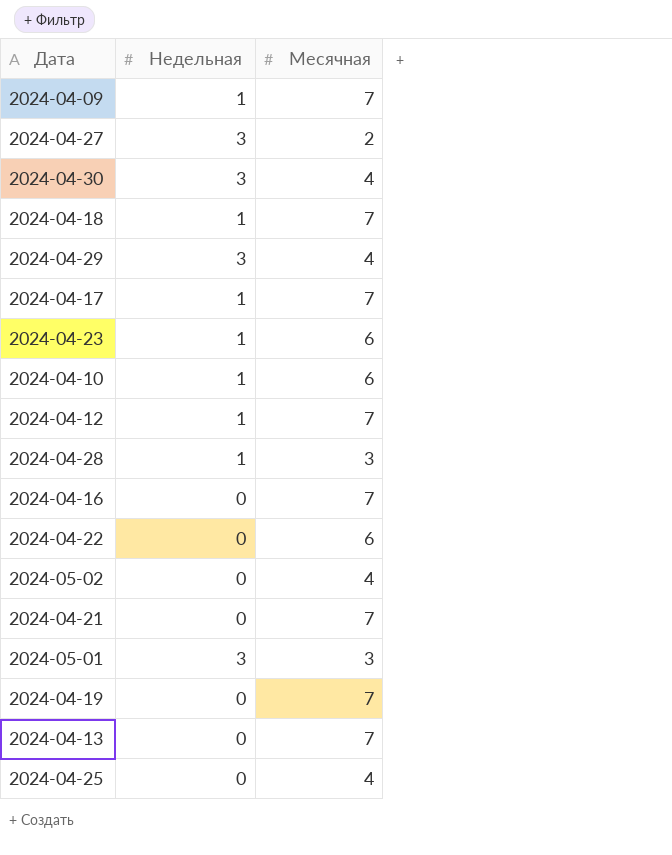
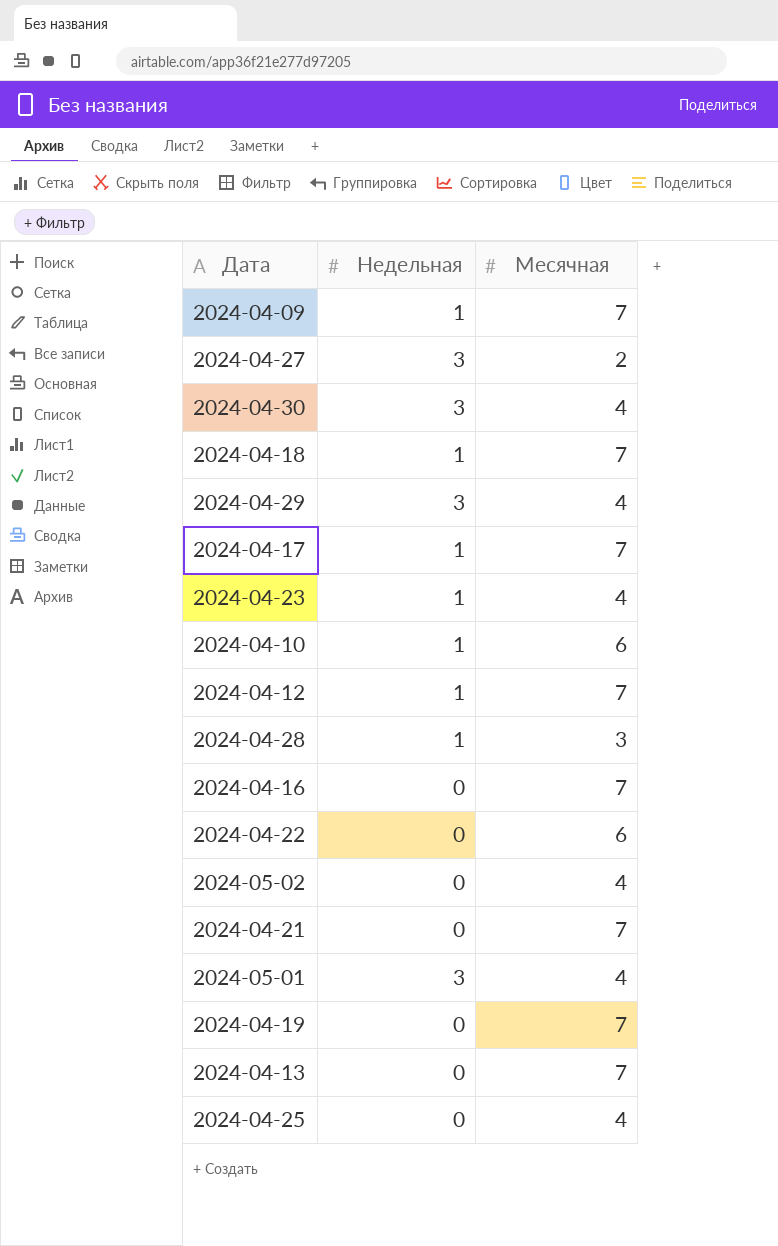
2024-04-23 | Месячная: 6 -> 4
2024-05-01 | Месячная: 3 -> 4

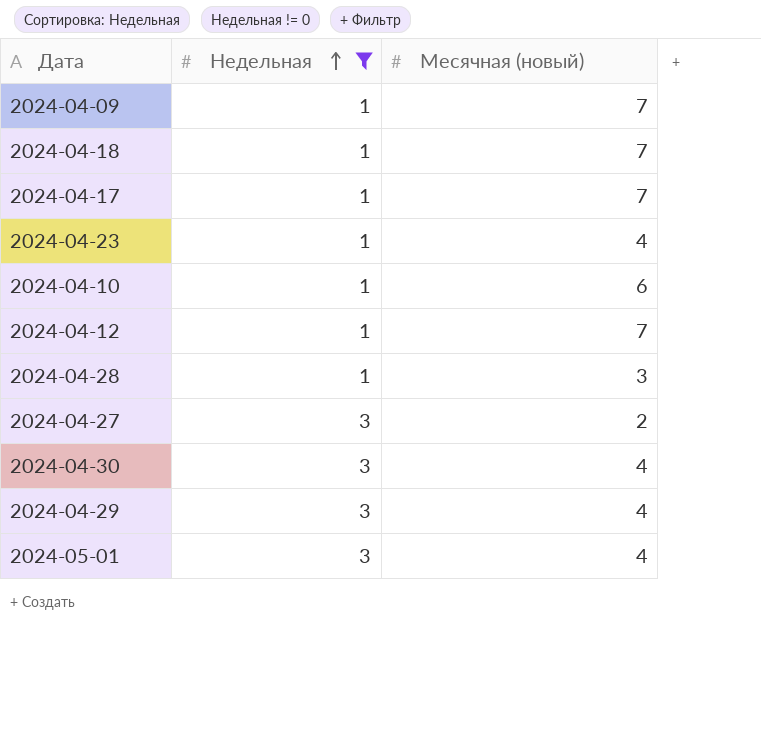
filter: none -> Недельная != 0
row order: none -> Недельная ascending
column name: Месячная -> Месячная (новый)

